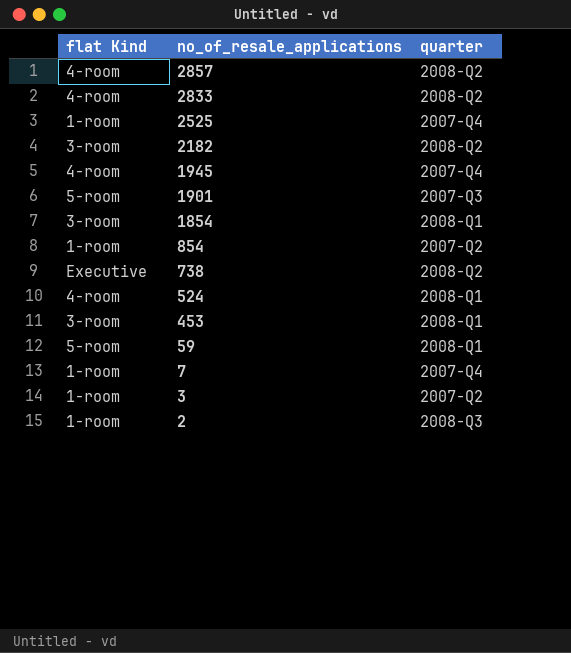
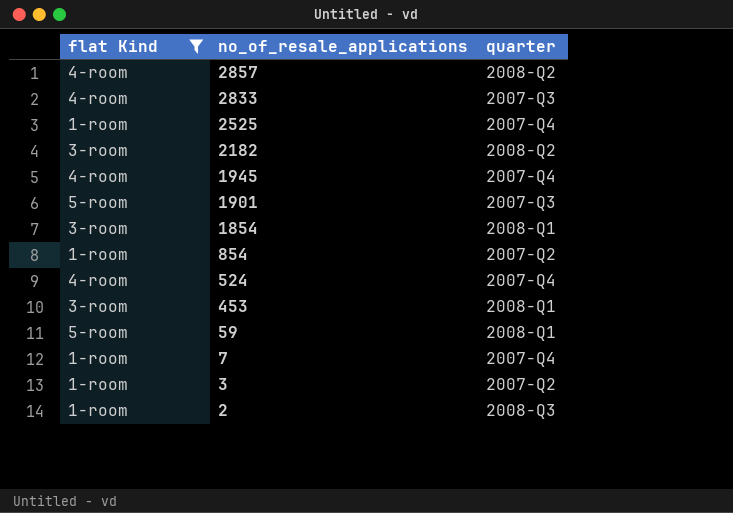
filter: none -> flat Kind != Executive
2833 | quarter: 2008-Q2 -> 2007-Q3
524 | quarter: 2008-Q1 -> 2007-Q4

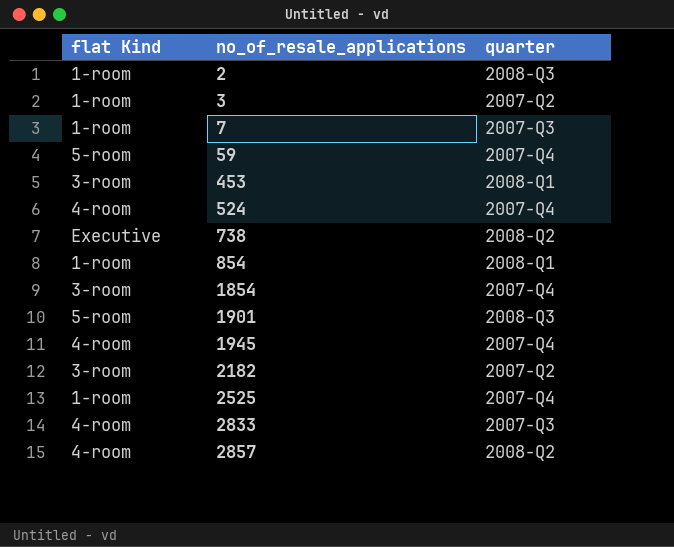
filter: flat Kind != Executive -> none
row order: no_of_resale_applications descending -> no_of_resale_applications ascending
7 | quarter: 2007-Q4 -> 2007-Q3
59 | quarter: 2008-Q1 -> 2007-Q4
854 | quarter: 2007-Q2 -> 2008-Q1
1854 | quarter: 2008-Q1 -> 2007-Q4
1901 | quarter: 2007-Q3 -> 2008-Q3
2182 | quarter: 2008-Q2 -> 2007-Q2

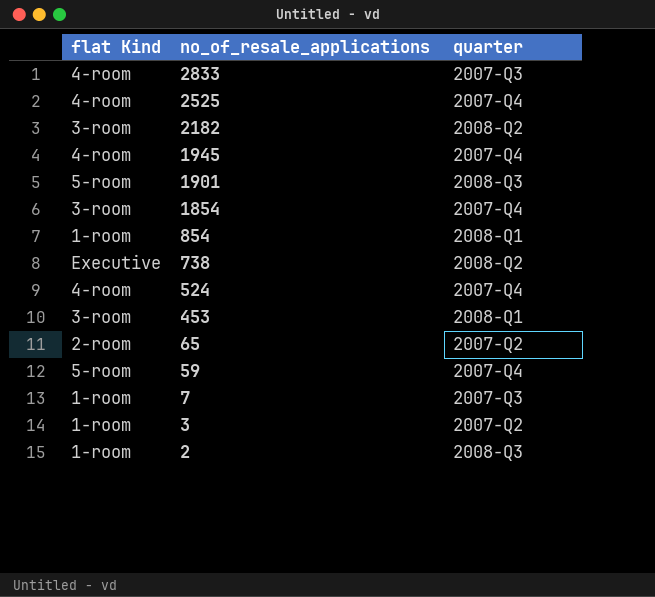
row order: no_of_resale_applications ascending -> no_of_resale_applications descending
row 2857: 4-room | 2008-Q2 -> none
2525 | flat Kind: 1-room -> 4-room
2182 | quarter: 2007-Q2 -> 2008-Q2
row 65: none -> 2-room | 2007-Q2

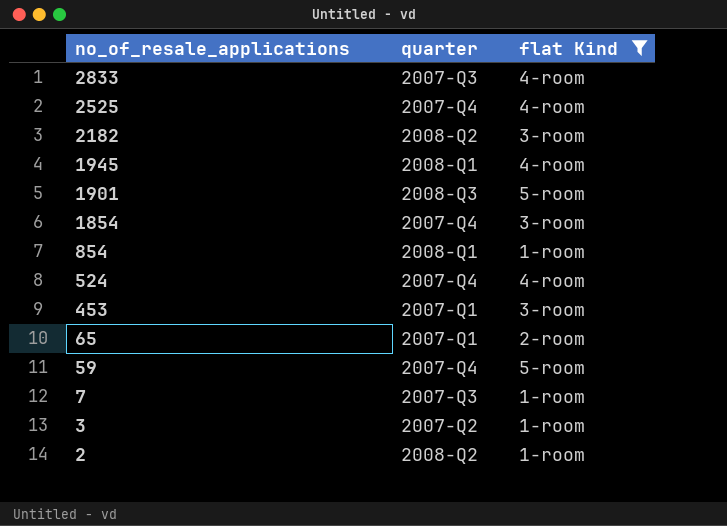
filter: none -> flat Kind != Executive
column flat Kind | position: 1 -> 3
1945 | quarter: 2007-Q4 -> 2008-Q1
453 | quarter: 2008-Q1 -> 2007-Q1
65 | quarter: 2007-Q2 -> 2007-Q1
2 | quarter: 2008-Q3 -> 2008-Q2

